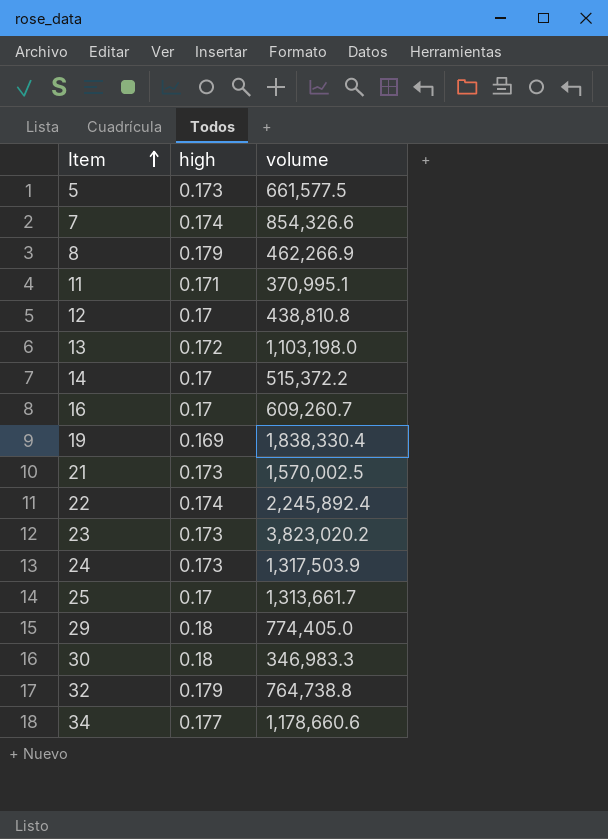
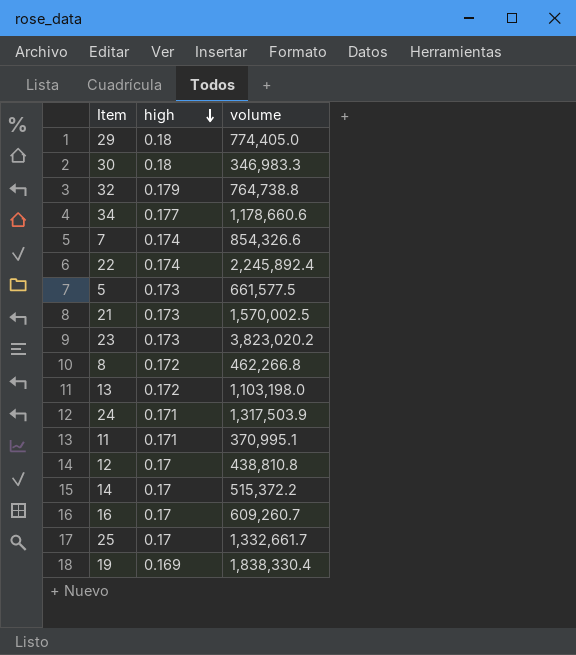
row order: Item ascending -> high descending
8 | high: 0.179 -> 0.172
8 | volume: 462,266.9 -> 462,266.8
24 | high: 0.173 -> 0.171
25 | volume: 1,313,661.7 -> 1,332,661.7

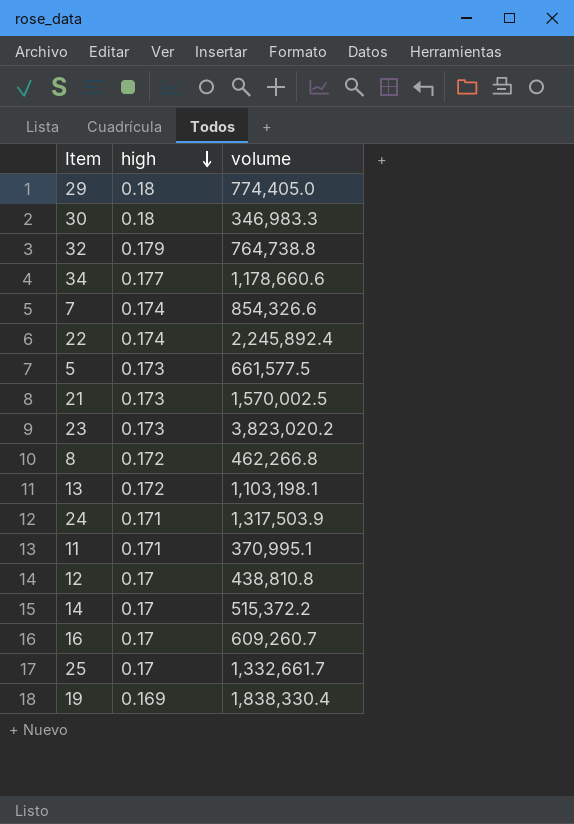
13 | volume: 1,103,198.0 -> 1,103,198.1

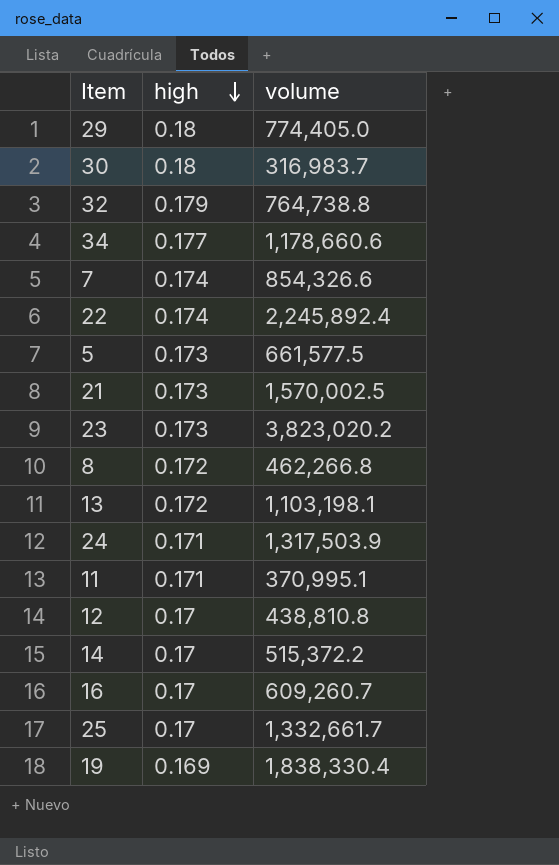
30 | volume: 346,983.3 -> 316,983.7

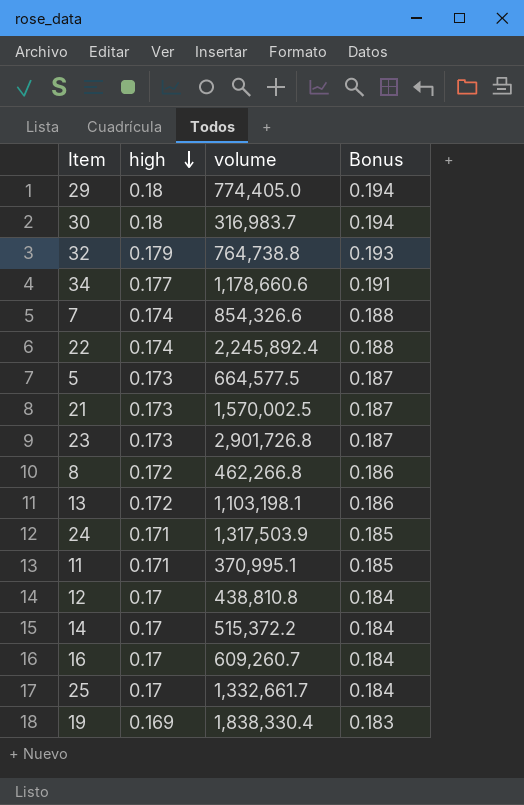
column Bonus | formula: none -> [high] * 1.08
5 | volume: 661,577.5 -> 664,577.5
23 | volume: 3,823,020.2 -> 2,901,726.8

